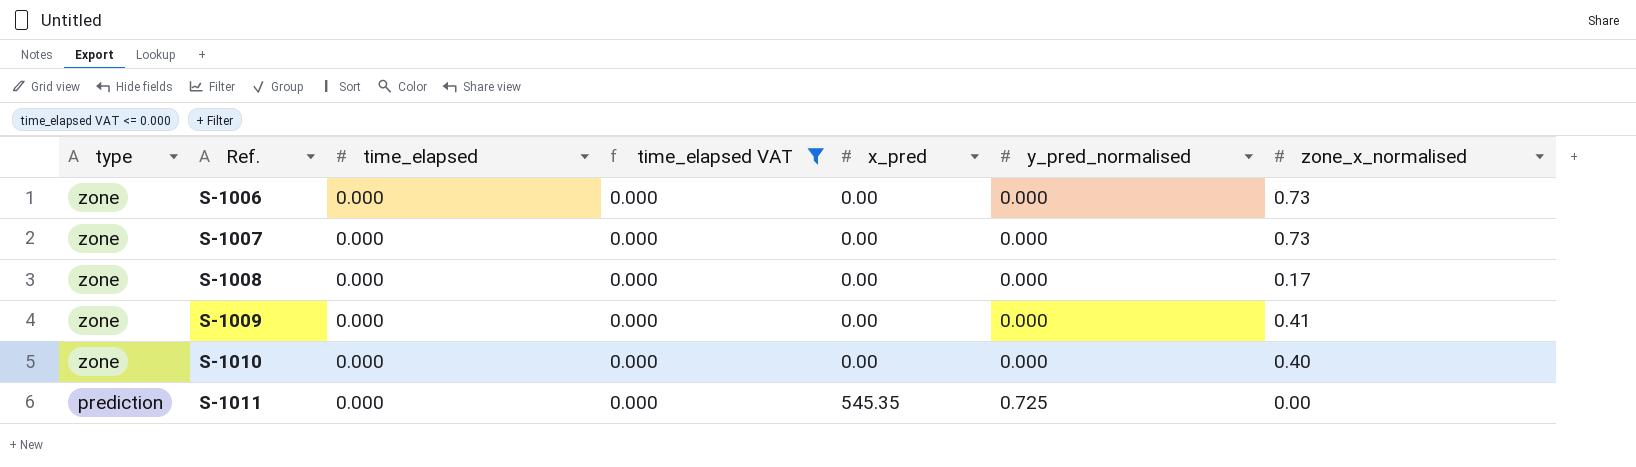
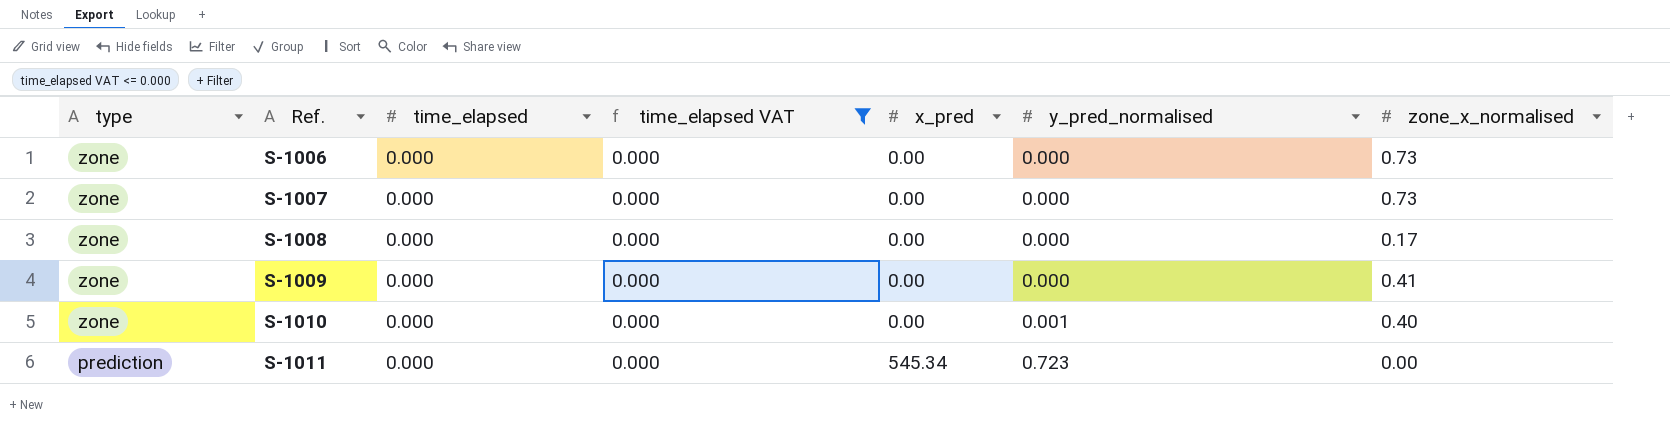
S-1010 | y_pred_normalised: 0.000 -> 0.001
S-1011 | x_pred: 545.35 -> 545.34
S-1011 | y_pred_normalised: 0.725 -> 0.723

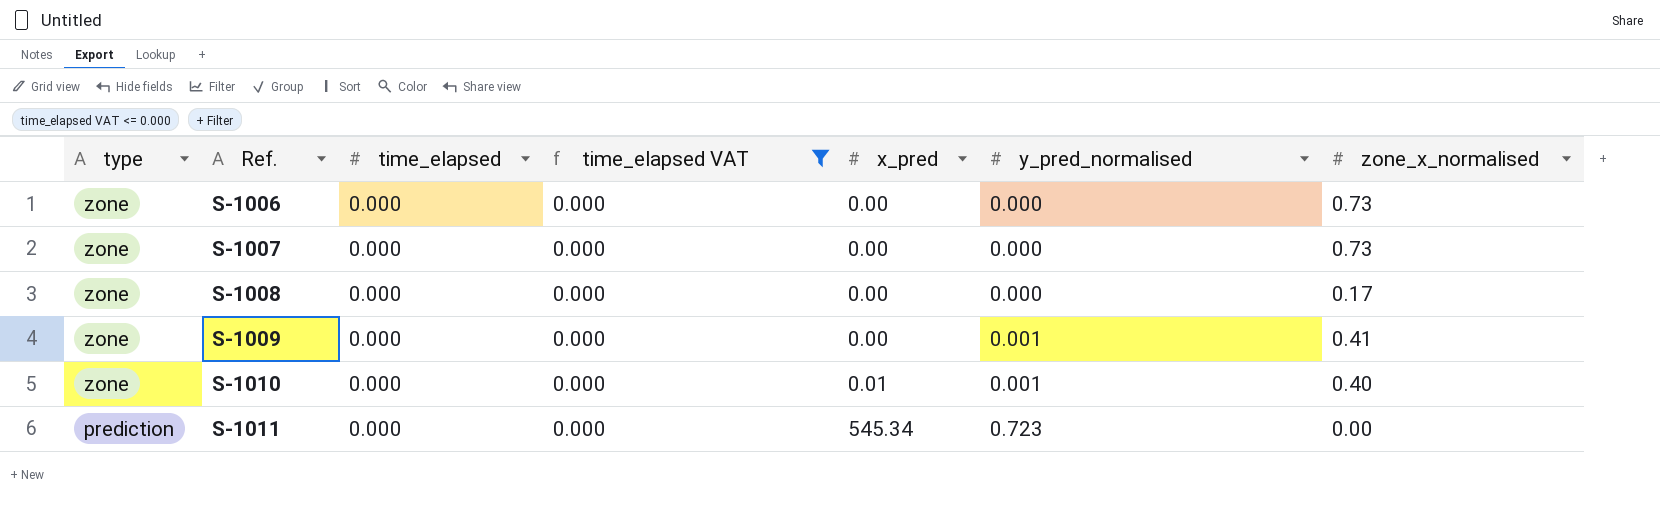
S-1009 | y_pred_normalised: 0.000 -> 0.001
S-1010 | x_pred: 0.00 -> 0.01

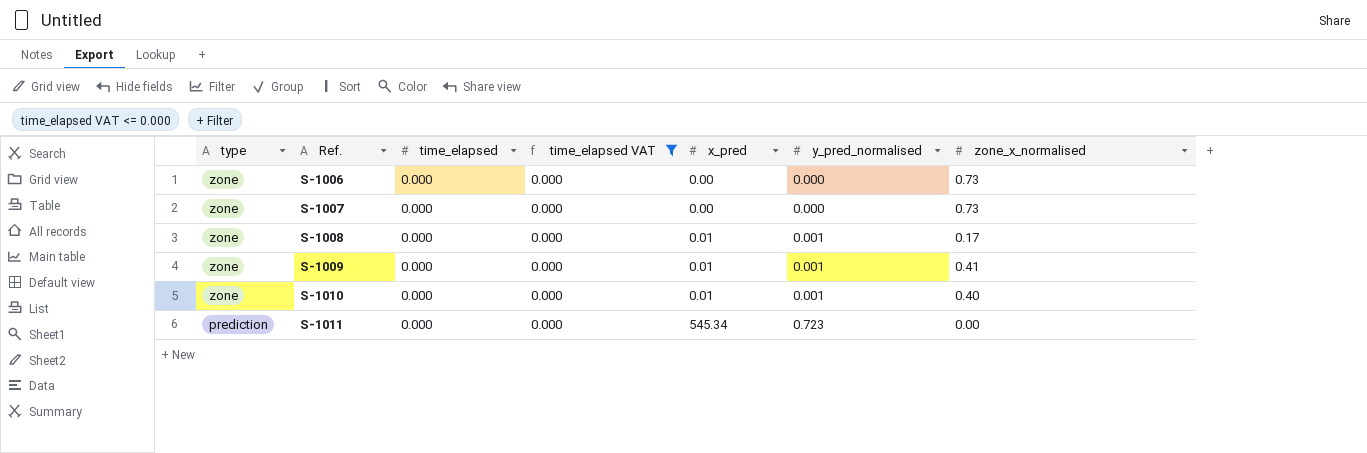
S-1008 | x_pred: 0.00 -> 0.01
S-1008 | y_pred_normalised: 0.000 -> 0.001
S-1009 | x_pred: 0.00 -> 0.01

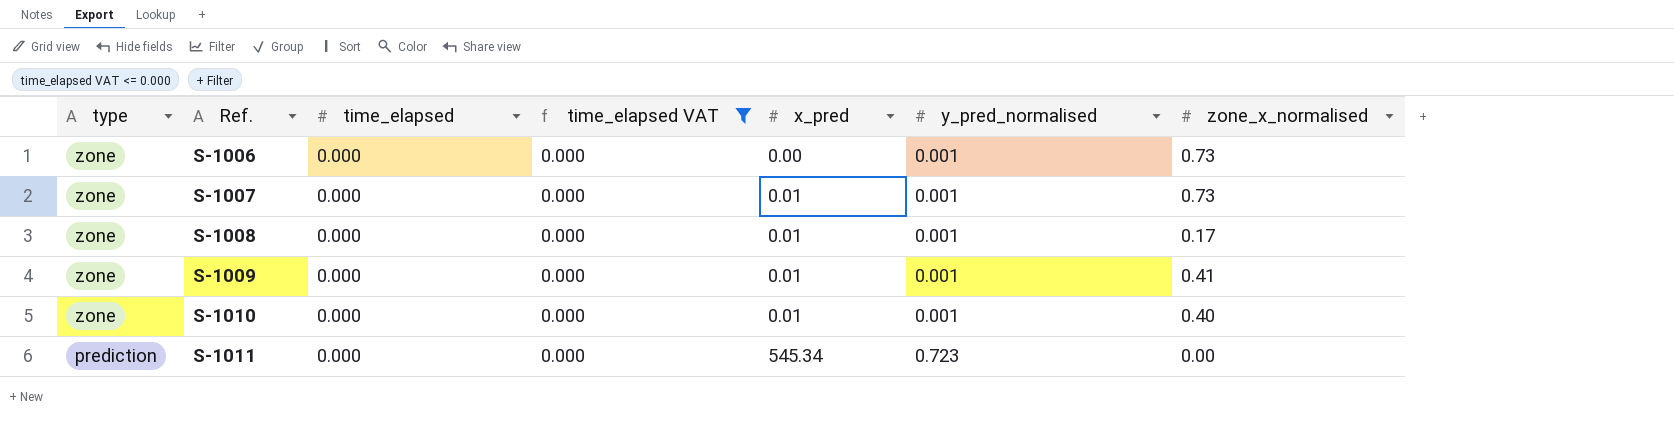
S-1006 | y_pred_normalised: 0.000 -> 0.001
S-1007 | x_pred: 0.00 -> 0.01
S-1007 | y_pred_normalised: 0.000 -> 0.001

